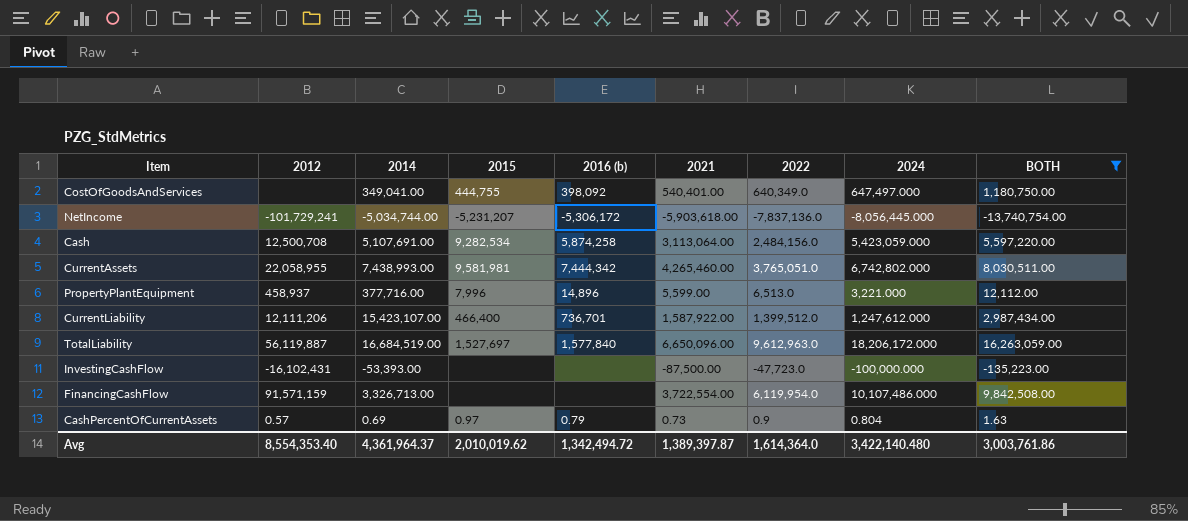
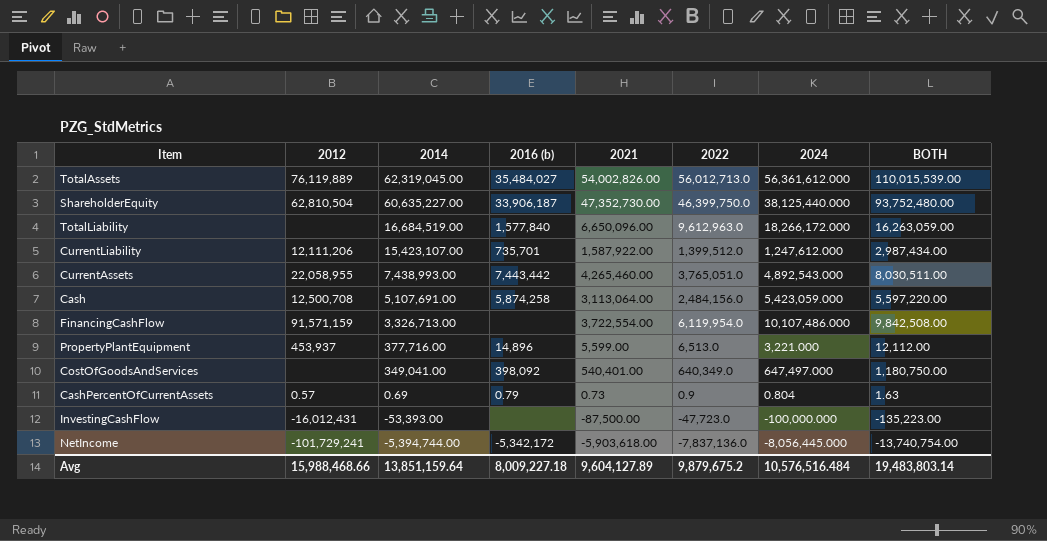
filter: BOTH <= 16,263,059.00 -> none
row order: none -> 2014 descending
column 2015 | position: 4 -> none
TotalLiability | 2012: 56,119,887 -> none
TotalLiability | 2024: 18,206,172.000 -> 18,266,172.000
CurrentLiability | 2016 (b): 736,701 -> 735,701
CurrentAssets | 2016 (b): 7,444,342 -> 7,443,442
CurrentAssets | 2024: 6,742,802.000 -> 4,892,543.000
PropertyPlantEquipment | 2012: 458,937 -> 453,937
InvestingCashFlow | 2012: -16,102,431 -> -16,012,431
NetIncome | 2014: -5,034,744.00 -> -5,394,744.00
NetIncome | 2016 (b): -5,306,172 -> -5,342,172
Avg | 2012: 8,554,353.40 -> 15,988,468.66
Avg | 2014: 4,361,964.37 -> 13,851,159.64
Avg | 2016 (b): 1,342,494.72 -> 8,009,227.18
Avg | 2021: 1,389,397.87 -> 9,604,127.89
Avg | 2022: 1,614,364.0 -> 9,879,675.2
Avg | 2024: 3,422,140.480 -> 10,576,516.484
Avg | BOTH: 3,003,761.86 -> 19,483,803.14

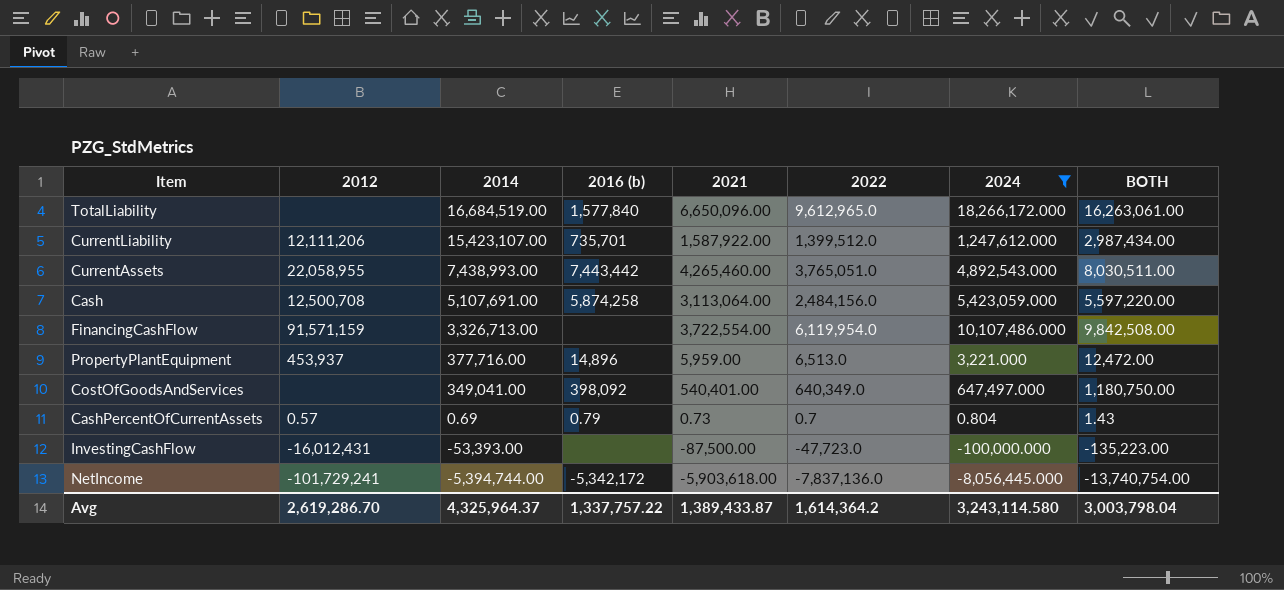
filter: none -> 2024 <= 18,266,172.000
TotalLiability | 2022: 9,612,963.0 -> 9,612,965.0
TotalLiability | BOTH: 16,263,059.00 -> 16,263,061.00
PropertyPlantEquipment | 2021: 5,599.00 -> 5,959.00
PropertyPlantEquipment | BOTH: 12,112.00 -> 12,472.00
CashPercentOfCurrentAssets | 2022: 0.9 -> 0.7
CashPercentOfCurrentAssets | BOTH: 1.63 -> 1.43
Avg | 2012: 15,988,468.66 -> 2,619,286.70
Avg | 2014: 13,851,159.64 -> 4,325,964.37
Avg | 2016 (b): 8,009,227.18 -> 1,337,757.22
Avg | 2021: 9,604,127.89 -> 1,389,433.87
Avg | 2022: 9,879,675.2 -> 1,614,364.2
Avg | 2024: 10,576,516.484 -> 3,243,114.580
Avg | BOTH: 19,483,803.14 -> 3,003,798.04

